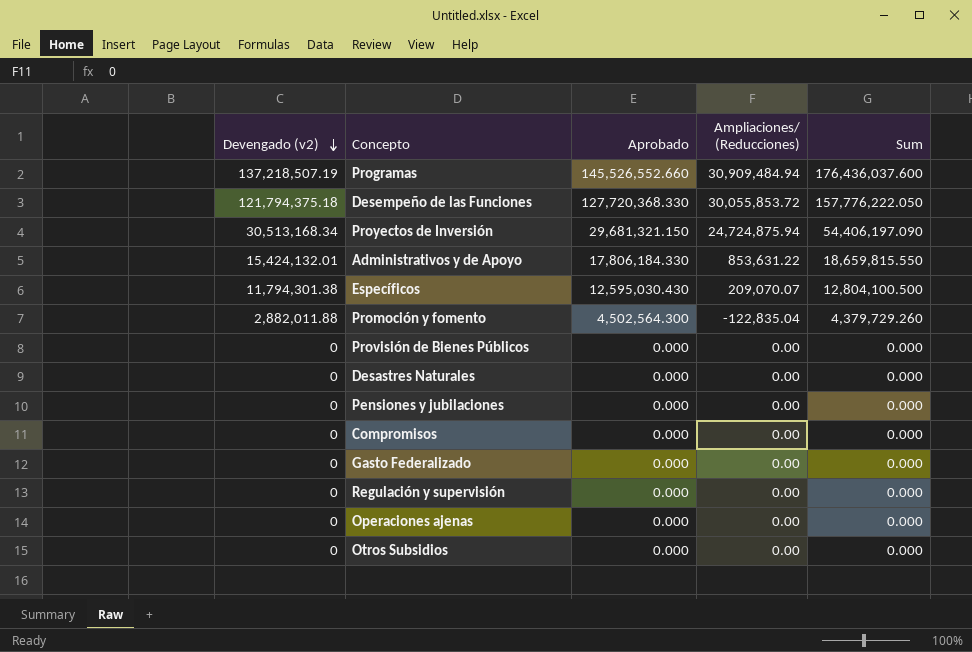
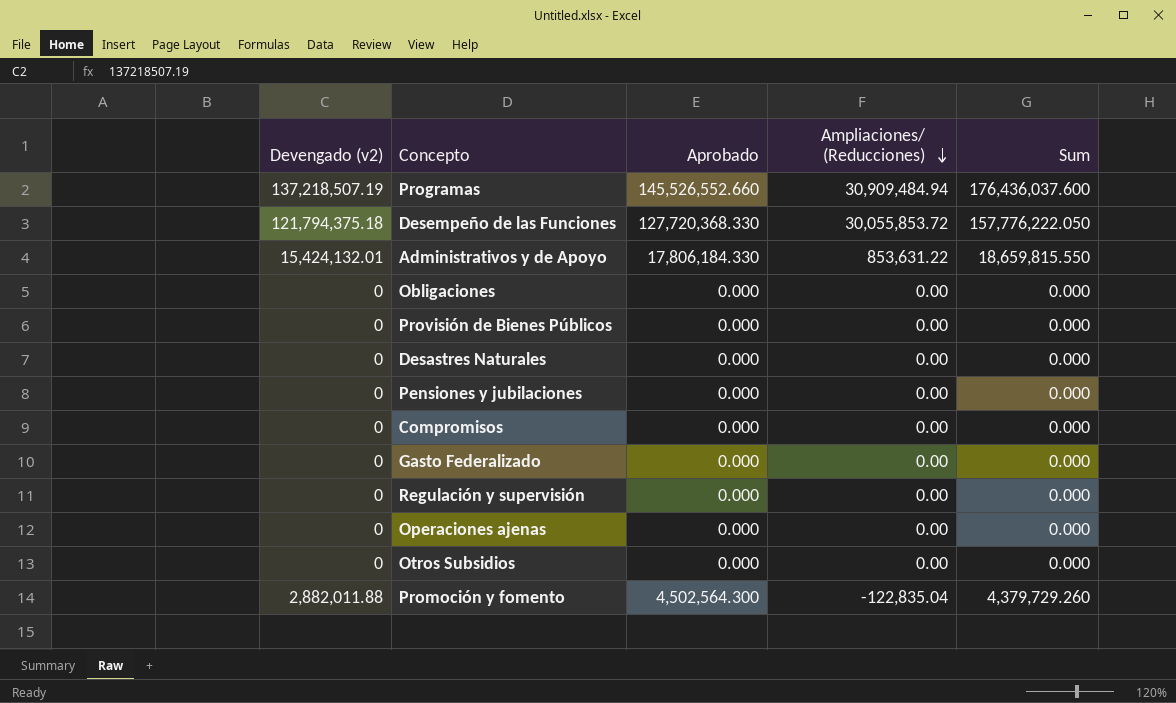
row order: Devengado (v2) descending -> Ampliaciones/ (Reducciones) descending
row Proyectos de Inversión: 30,513,168.34 | 29,681,321.150 | 24,724,875.94 | 54,406,197.090 -> none
row Específicos: 11,794,301.38 | 12,595,030.430 | 209,070.07 | 12,804,100.500 -> none
row Obligaciones: none -> 0 | 0.000 | 0.00 | 0.000

